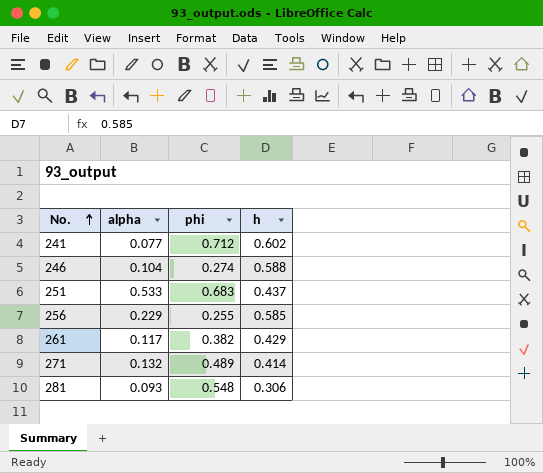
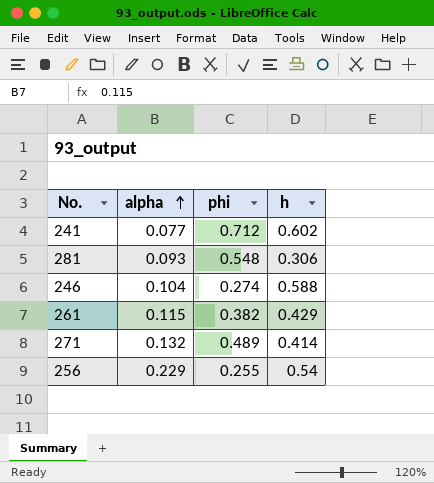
row order: No. ascending -> alpha ascending
row 251: 0.533 | 0.683 | 0.437 -> none
261 | alpha: 0.117 -> 0.115
256 | h: 0.585 -> 0.54

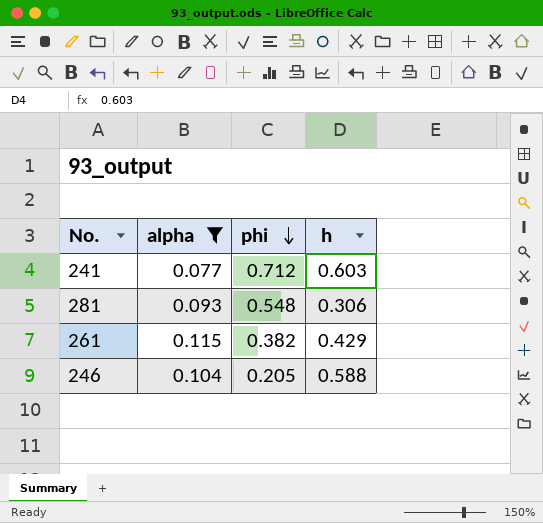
filter: none -> alpha <= 0.115
row order: alpha ascending -> phi descending
241 | h: 0.602 -> 0.603
246 | phi: 0.274 -> 0.205

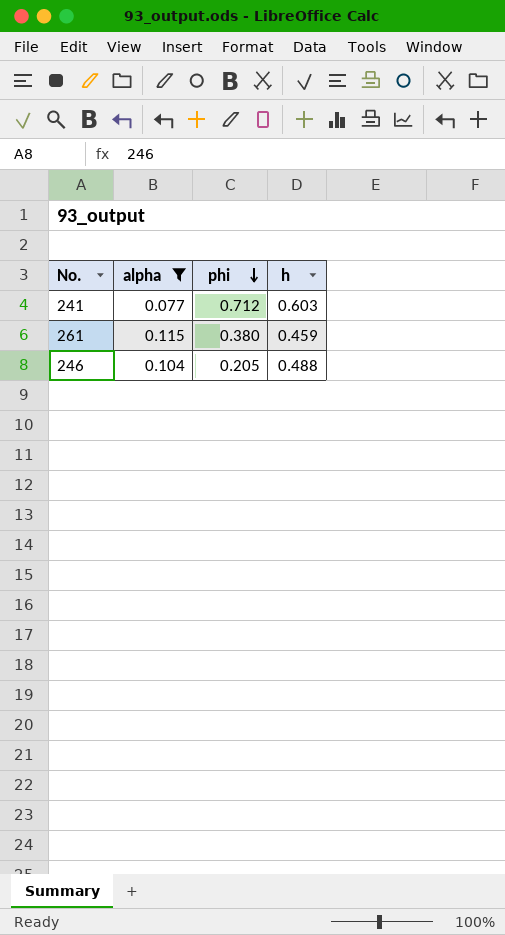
row 281: 0.093 | 0.548 | 0.306 -> none
261 | phi: 0.382 -> 0.380
261 | h: 0.429 -> 0.459
246 | h: 0.588 -> 0.488

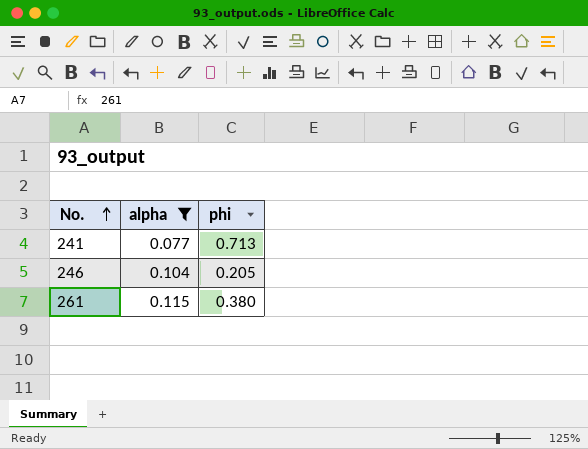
row order: phi descending -> No. ascending
column h | position: 4 -> none
241 | phi: 0.712 -> 0.713

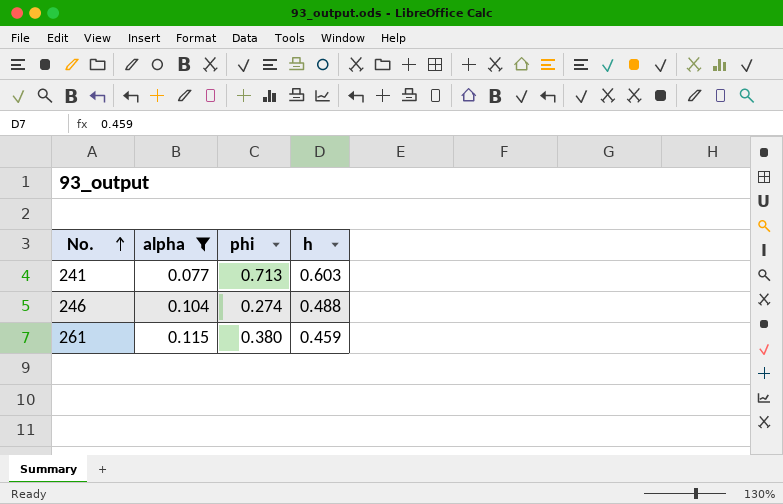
column h | position: none -> 4
246 | phi: 0.205 -> 0.274

